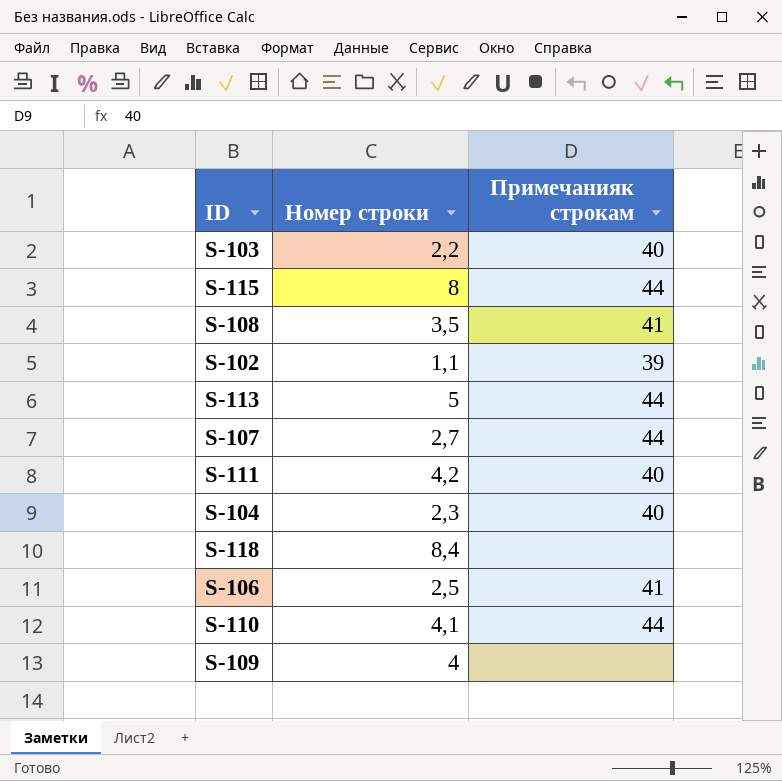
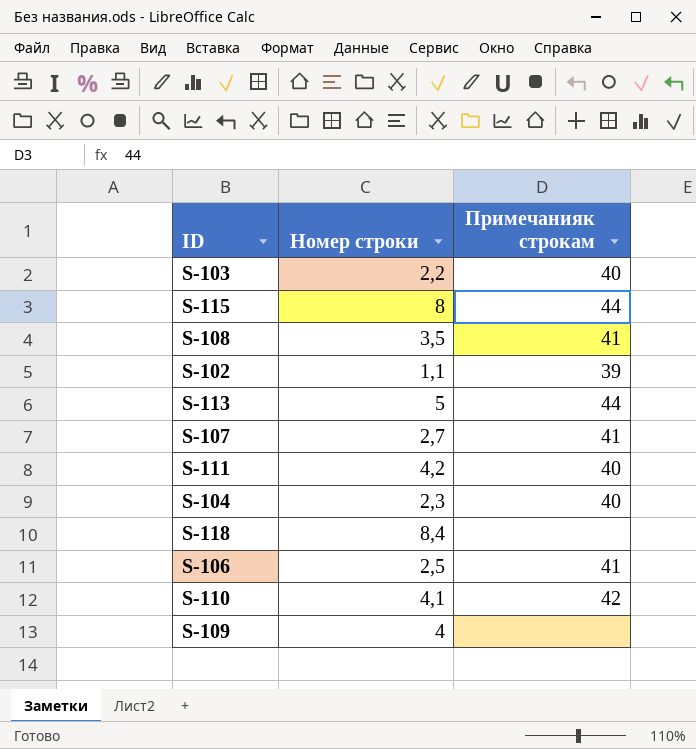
S-107 | Примечанияк строкам: 44 -> 41
S-110 | Примечанияк строкам: 44 -> 42

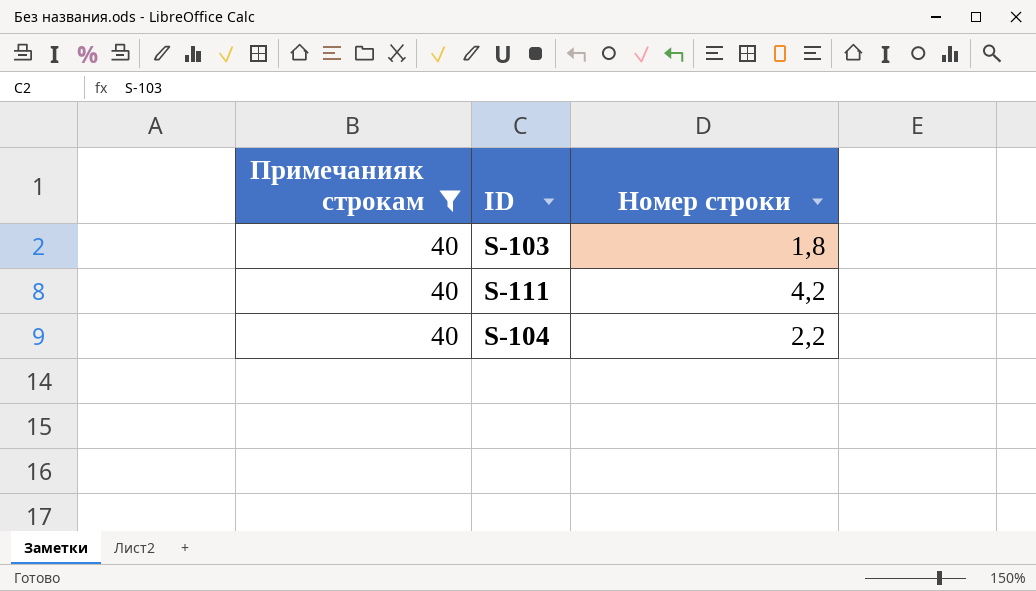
filter: none -> Примечанияк строкам = 40
column Примечанияк строкам | position: 3 -> 1
S-103 | Номер строки: 2,2 -> 1,8
S-104 | Номер строки: 2,3 -> 2,2

